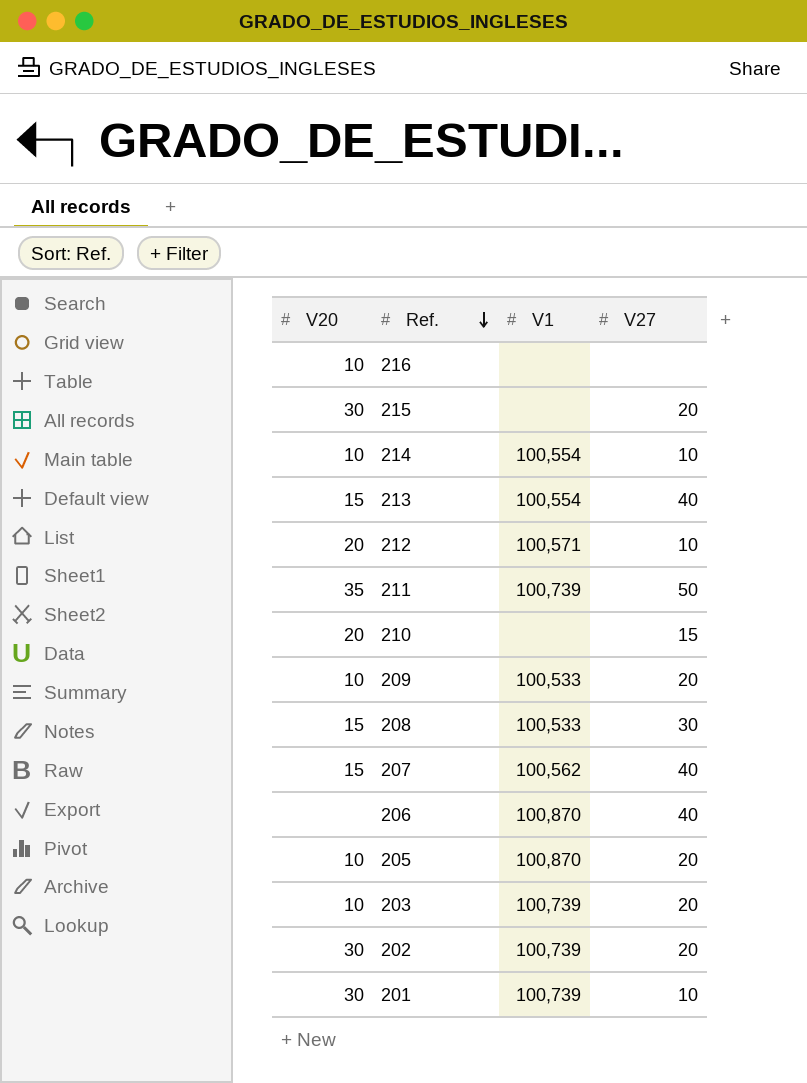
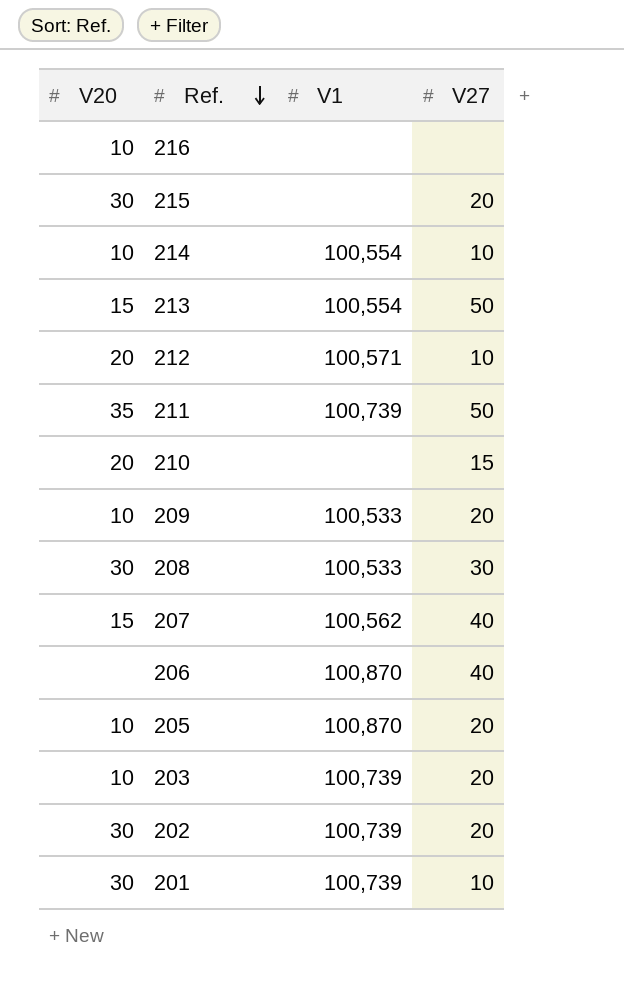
213 | V27: 40 -> 50
208 | V20: 15 -> 30

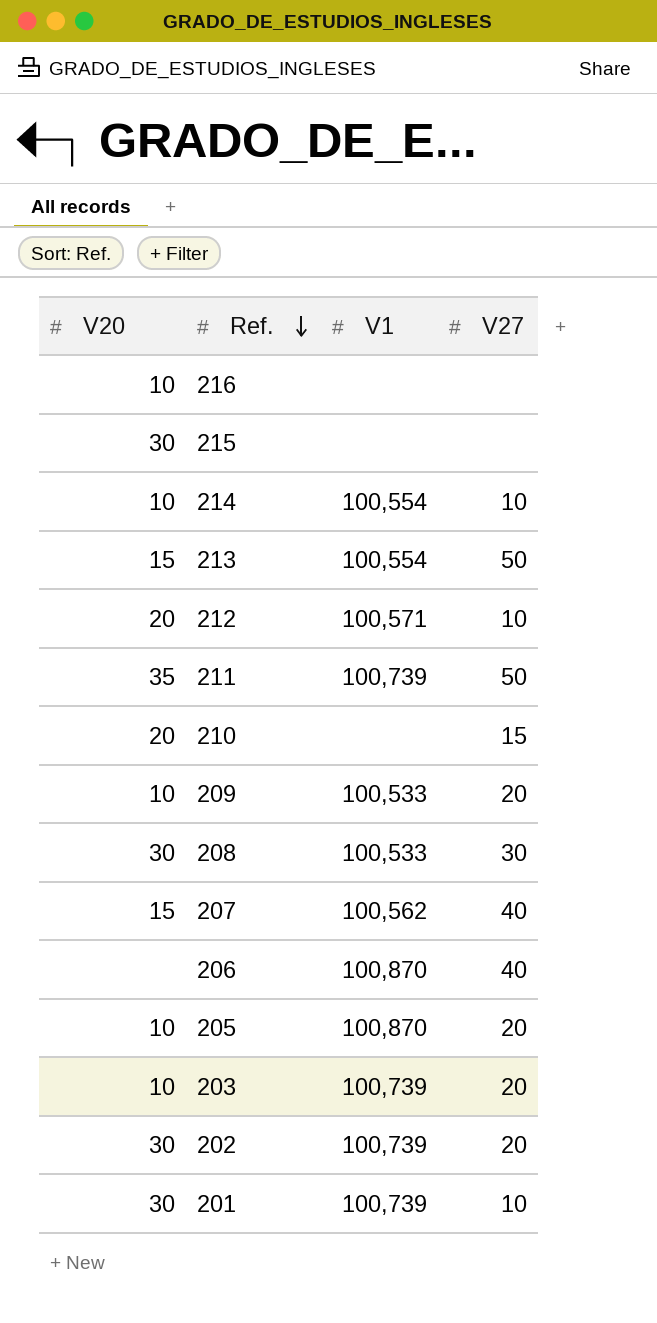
215 | V27: 20 -> none

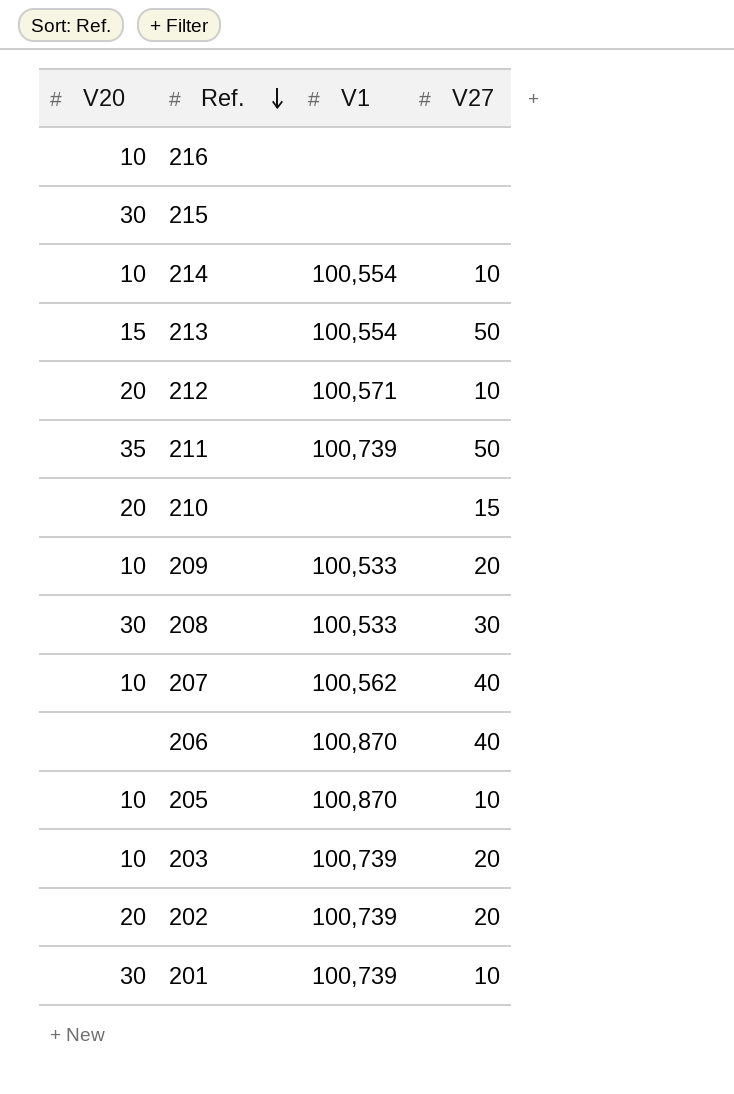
207 | V20: 15 -> 10
205 | V27: 20 -> 10
202 | V20: 30 -> 20

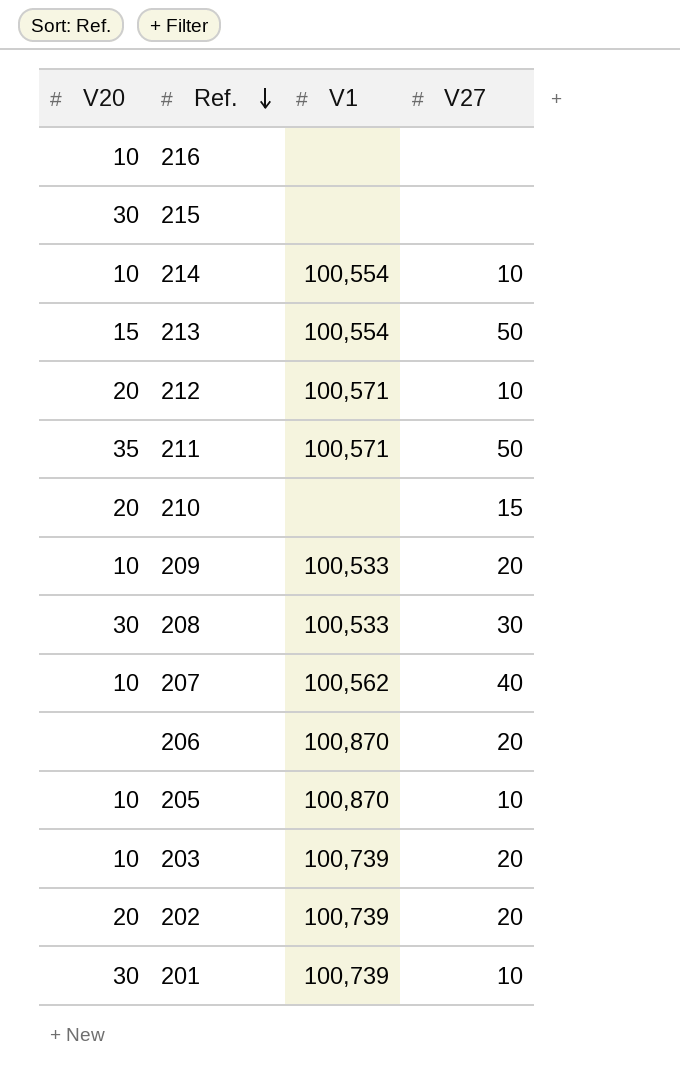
211 | V1: 100,739 -> 100,571
206 | V27: 40 -> 20

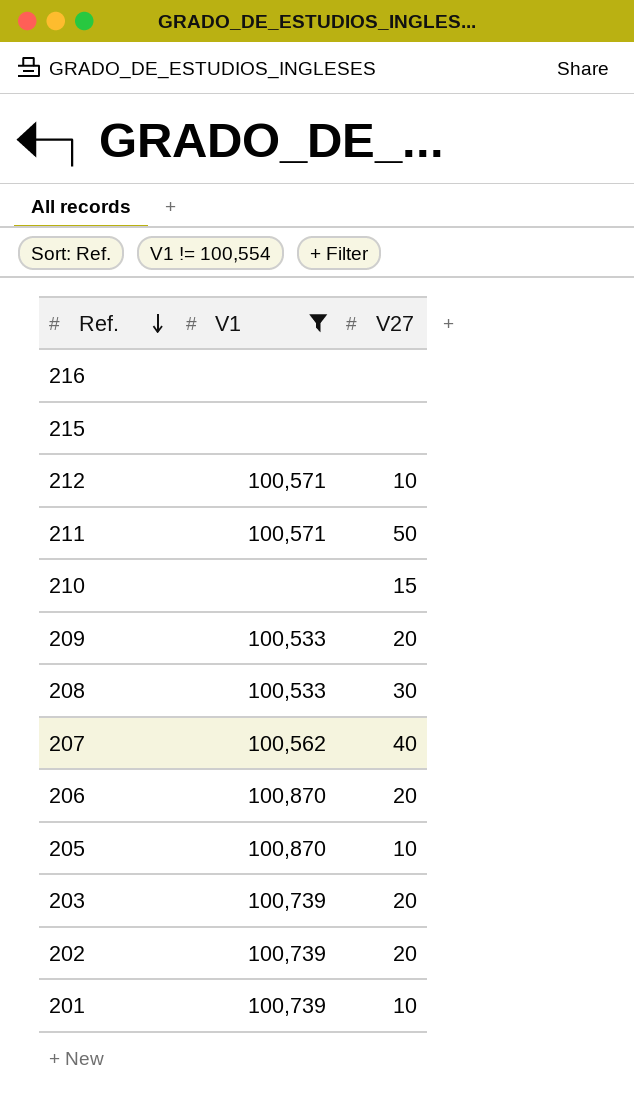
filter: none -> V1 != 100,554
column V20 | position: 1 -> none

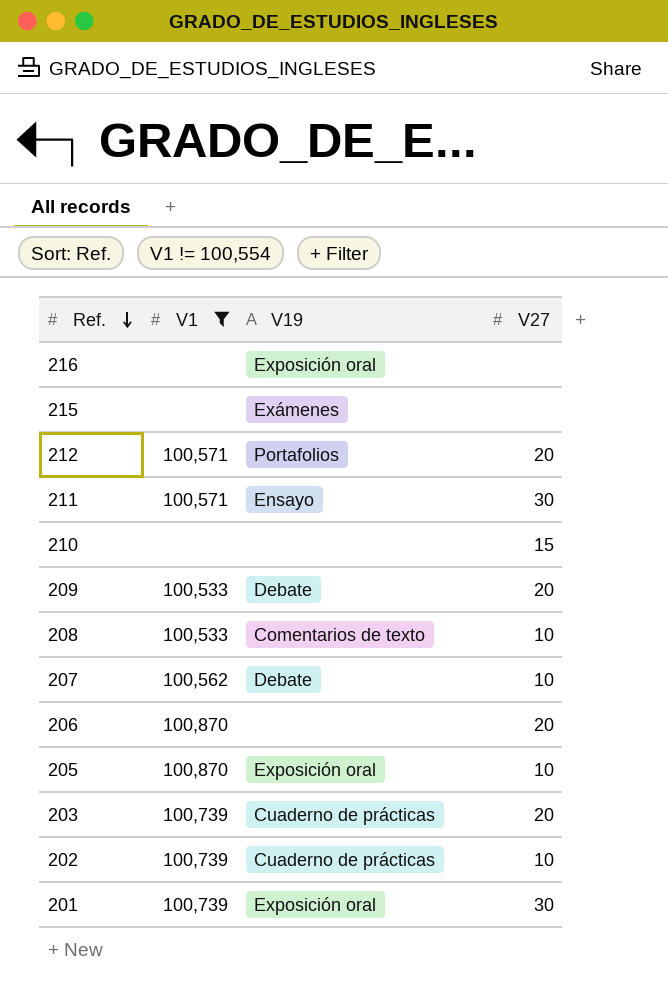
column V19 | position: none -> 3
212 | V27: 10 -> 20
211 | V27: 50 -> 30
208 | V27: 30 -> 10
207 | V27: 40 -> 10
202 | V27: 20 -> 10
201 | V27: 10 -> 30

